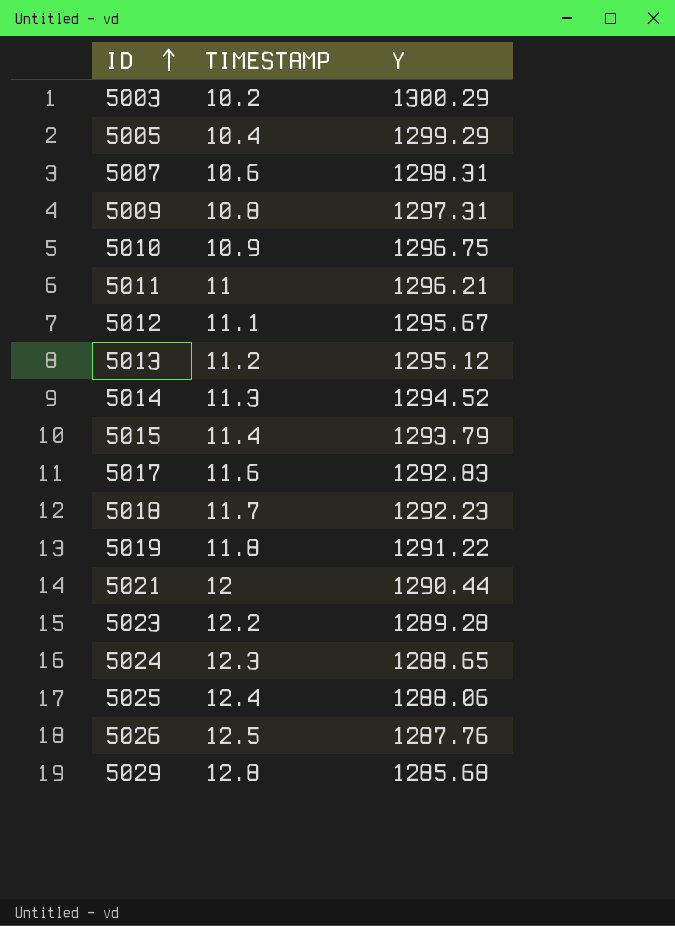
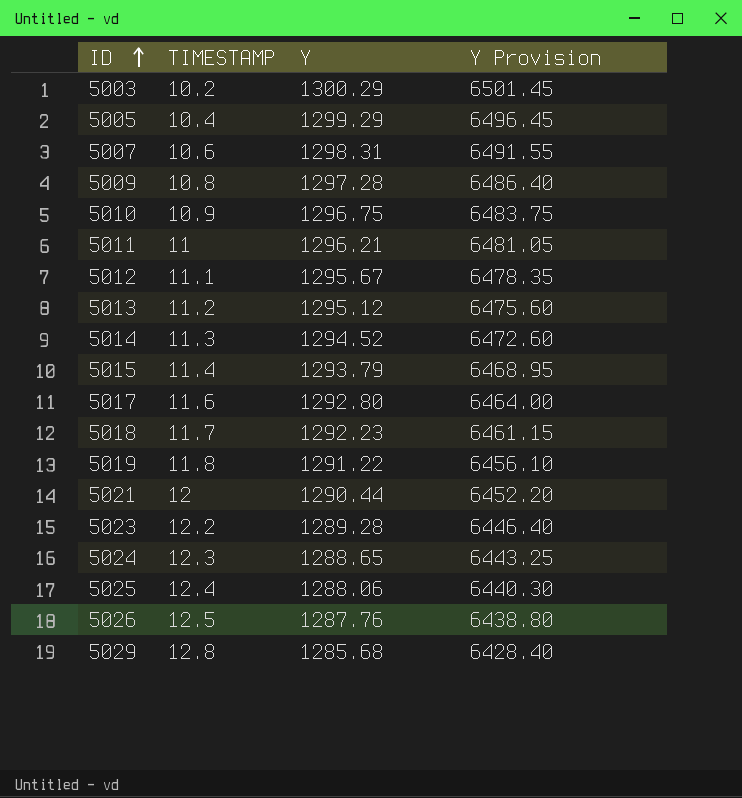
column Y Provision | formula: none -> [Y] * 5
5009 | Y: 1297.31 -> 1297.28
5017 | Y: 1292.83 -> 1292.80

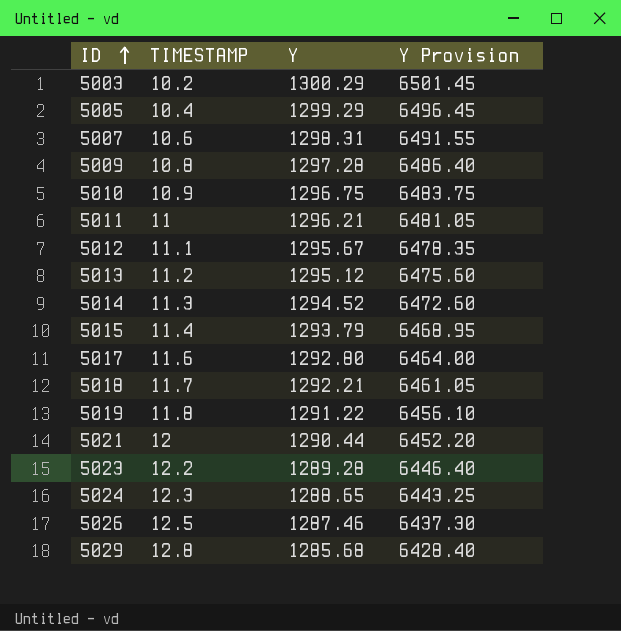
row 5025: 12.4 | 1288.06 | 6440.30 -> none
5018 | Y: 1292.23 -> 1292.21
5018 | Y Provision: 6461.15 -> 6461.05
5026 | Y: 1287.76 -> 1287.46
5026 | Y Provision: 6438.80 -> 6437.30

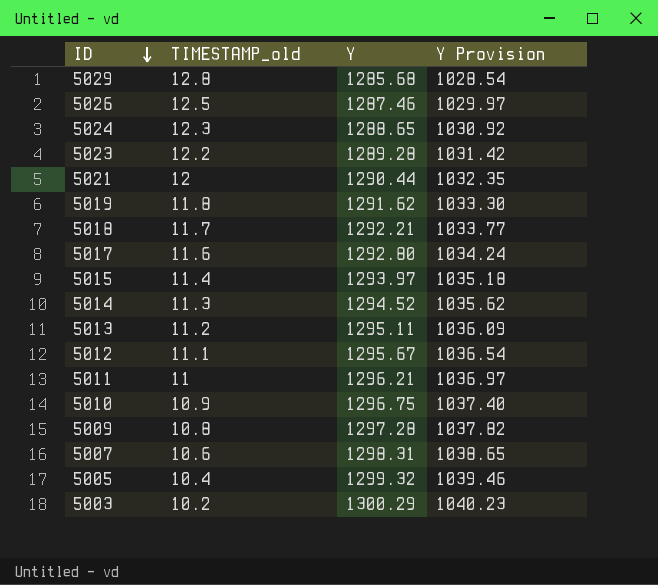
row order: ID ascending -> ID descending
column name: TIMESTAMP -> TIMESTAMP_old
column Y Provision | formula: [Y] * 5 -> [Y] * 0.8
5019 | Y: 1291.22 -> 1291.62
5015 | Y: 1293.79 -> 1293.97
5013 | Y: 1295.12 -> 1295.11
5005 | Y: 1299.29 -> 1299.32

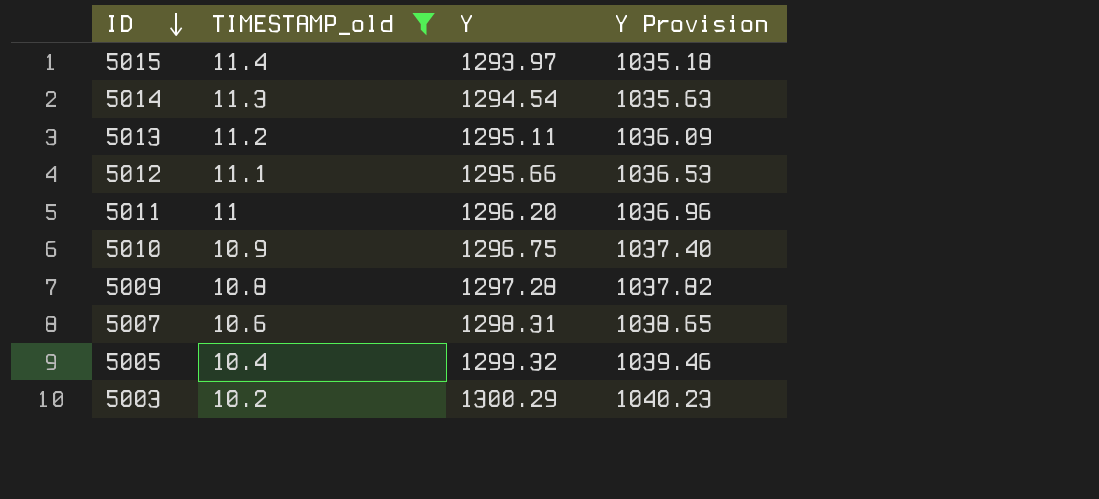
filter: none -> TIMESTAMP_old <= 11.4
5014 | Y: 1294.52 -> 1294.54
5014 | Y Provision: 1035.62 -> 1035.63
5012 | Y: 1295.67 -> 1295.66
5012 | Y Provision: 1036.54 -> 1036.53
5011 | Y: 1296.21 -> 1296.20
5011 | Y Provision: 1036.97 -> 1036.96

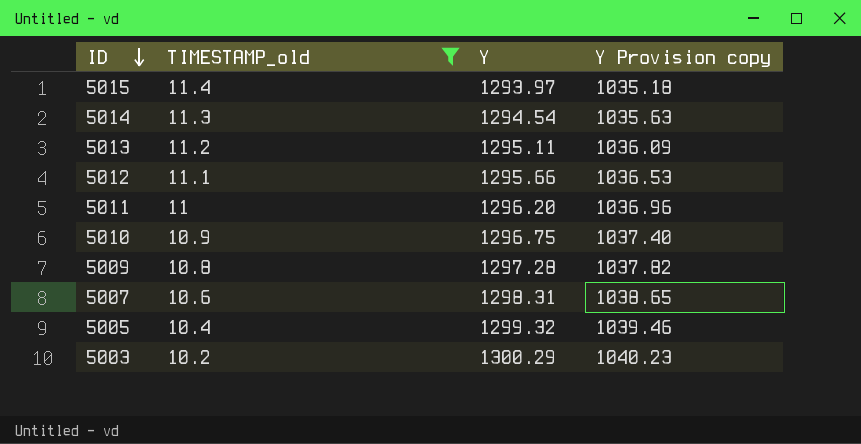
column name: Y Provision -> Y Provision copy

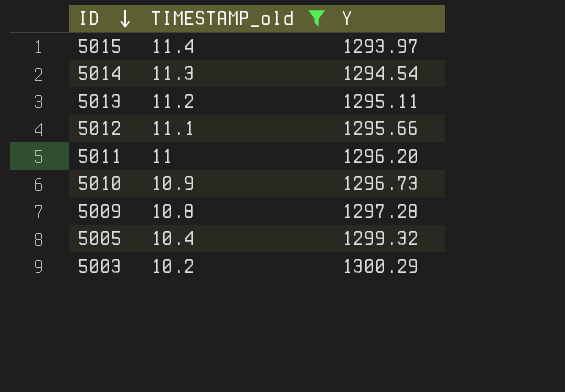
column Y Provision copy | formula: [Y] * 0.8 -> none
row 5007: 10.6 | 1298.31 | 1038.65 -> none
5010 | Y: 1296.75 -> 1296.73

